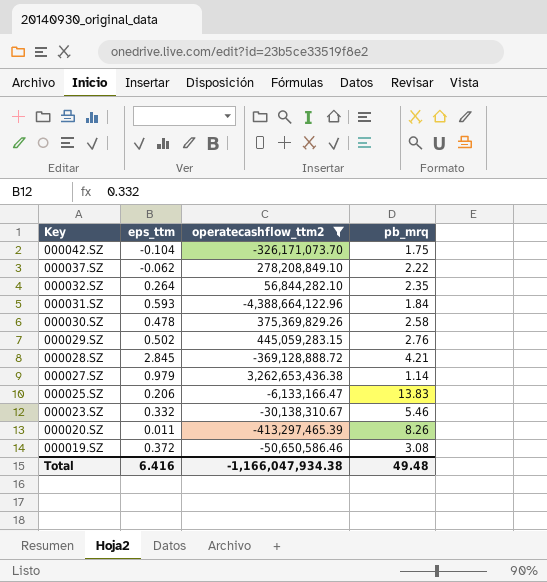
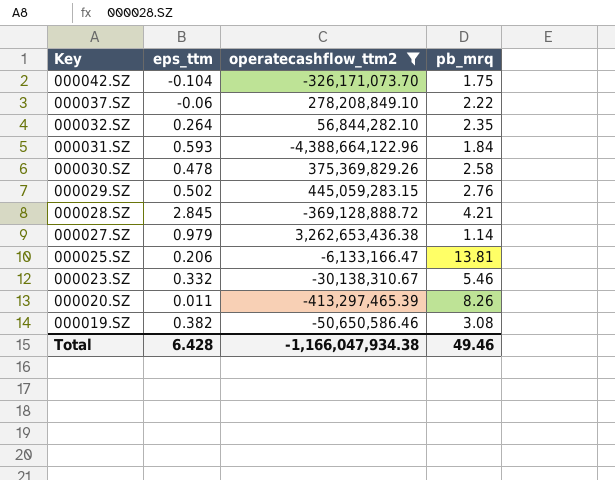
000037.SZ | eps_ttm: -0.062 -> -0.06
000025.SZ | pb_mrq: 13.83 -> 13.81
000019.SZ | eps_ttm: 0.372 -> 0.382
Total | eps_ttm: 6.416 -> 6.428
Total | pb_mrq: 49.48 -> 49.46

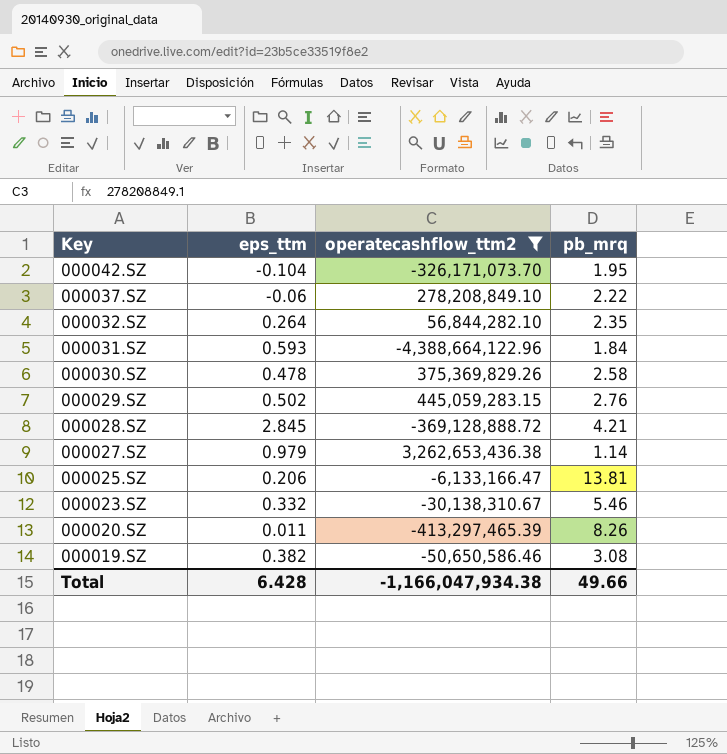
000042.SZ | pb_mrq: 1.75 -> 1.95
Total | pb_mrq: 49.46 -> 49.66

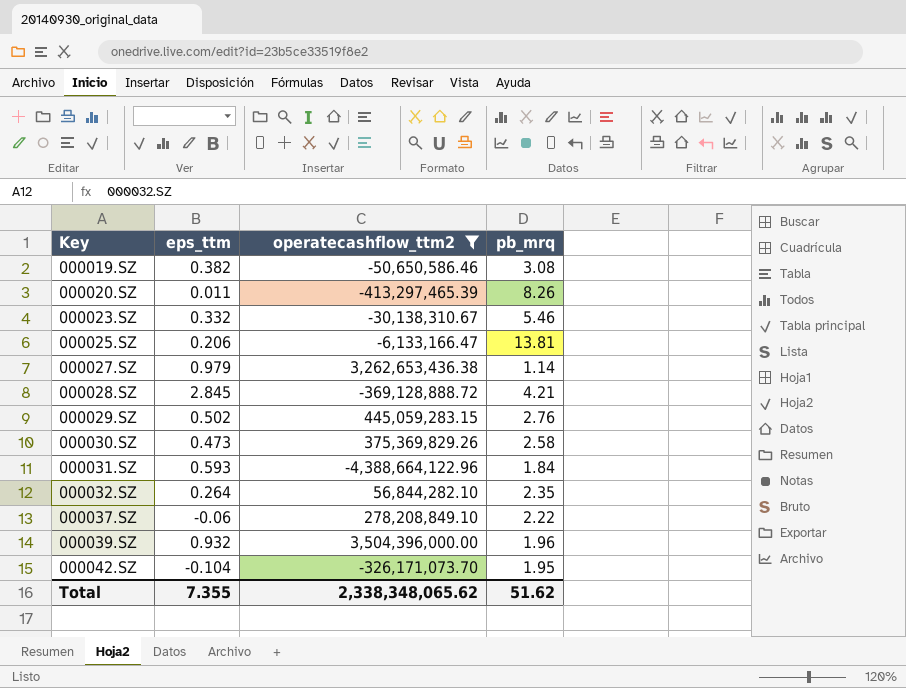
row order: Key descending -> Key ascending
000030.SZ | eps_ttm: 0.478 -> 0.473
row 000039.SZ: none -> 0.932 | 3,504,396,000.00 | 1.96
Total | eps_ttm: 6.428 -> 7.355
Total | operatecashflow_ttm2: -1,166,047,934.38 -> 2,338,348,065.62
Total | pb_mrq: 49.66 -> 51.62

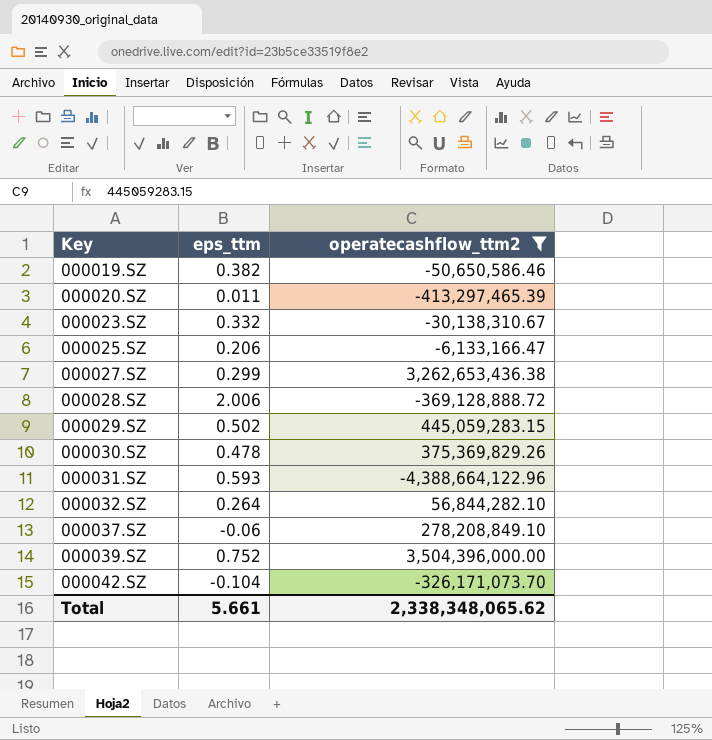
column pb_mrq | position: 4 -> none
000027.SZ | eps_ttm: 0.979 -> 0.299
000028.SZ | eps_ttm: 2.845 -> 2.006
000030.SZ | eps_ttm: 0.473 -> 0.478
000039.SZ | eps_ttm: 0.932 -> 0.752
Total | eps_ttm: 7.355 -> 5.661

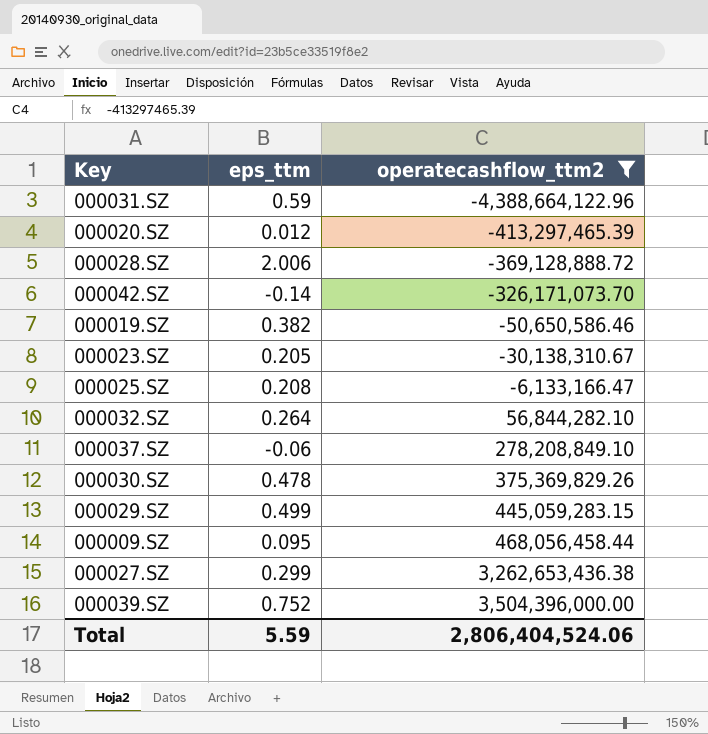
row order: Key ascending -> operatecashflow_ttm2 ascending
000031.SZ | eps_ttm: 0.593 -> 0.59
000020.SZ | eps_ttm: 0.011 -> 0.012
000042.SZ | eps_ttm: -0.104 -> -0.14
000023.SZ | eps_ttm: 0.332 -> 0.205
000025.SZ | eps_ttm: 0.206 -> 0.208
000029.SZ | eps_ttm: 0.502 -> 0.499
row 000009.SZ: none -> 0.095 | 468,056,458.44
Total | eps_ttm: 5.661 -> 5.59
Total | operatecashflow_ttm2: 2,338,348,065.62 -> 2,806,404,524.06

